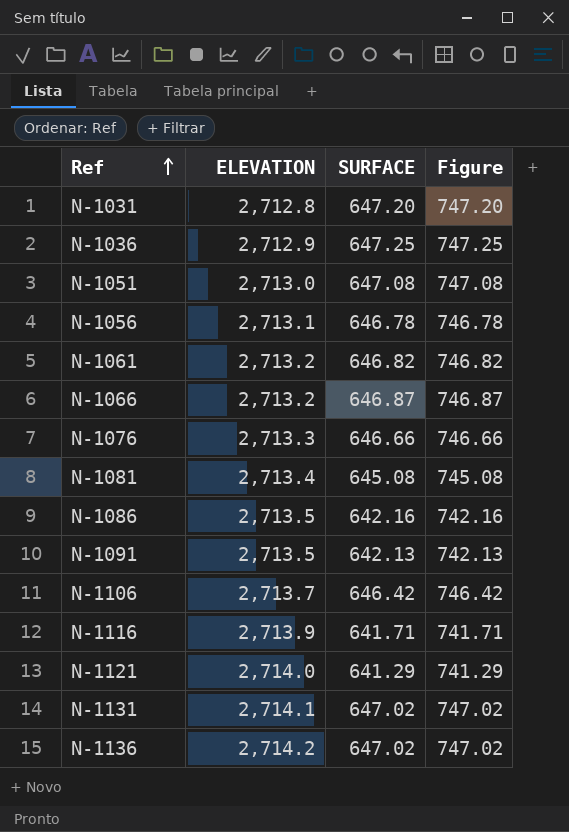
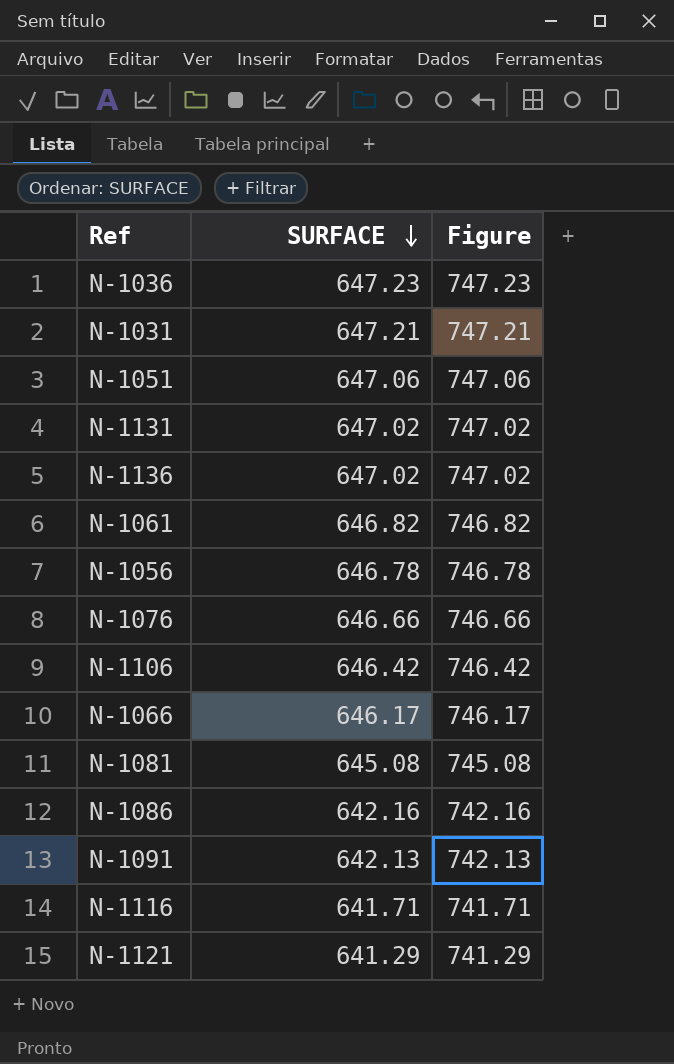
row order: Ref ascending -> SURFACE descending
column ELEVATION | position: 2 -> none
N-1036 | SURFACE: 647.25 -> 647.23
N-1036 | Figure: 747.25 -> 747.23
N-1031 | SURFACE: 647.20 -> 647.21
N-1031 | Figure: 747.20 -> 747.21
N-1051 | SURFACE: 647.08 -> 647.06
N-1051 | Figure: 747.08 -> 747.06
N-1066 | SURFACE: 646.87 -> 646.17
N-1066 | Figure: 746.87 -> 746.17

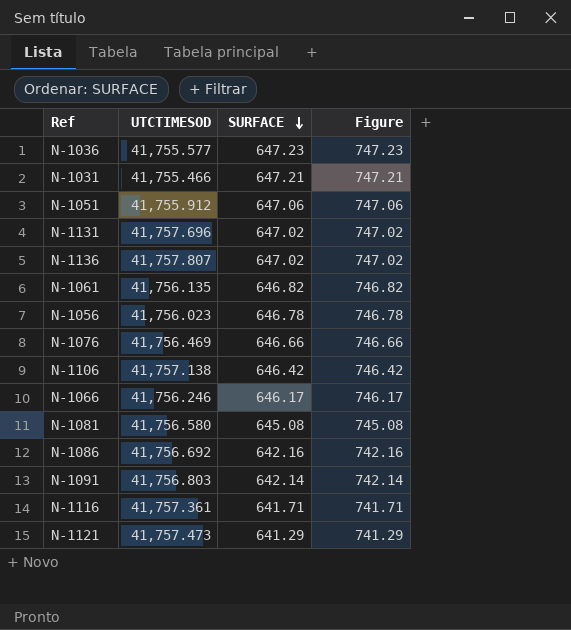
column UTCTIMESOD | position: none -> 2
N-1091 | SURFACE: 642.13 -> 642.14
N-1091 | Figure: 742.13 -> 742.14

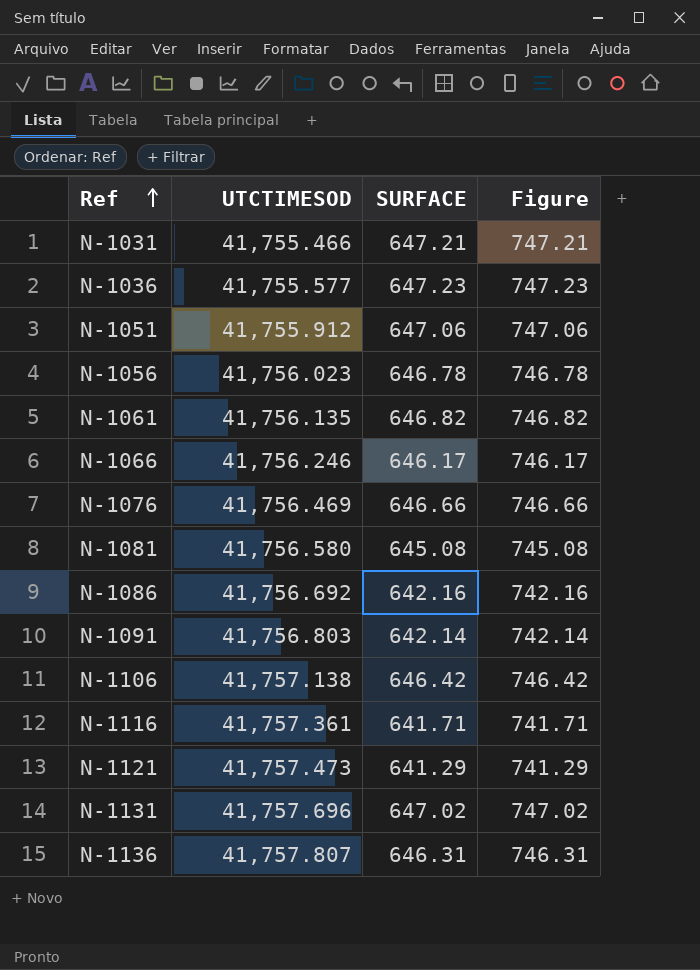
row order: SURFACE descending -> Ref ascending
N-1136 | SURFACE: 647.02 -> 646.31
N-1136 | Figure: 747.02 -> 746.31

